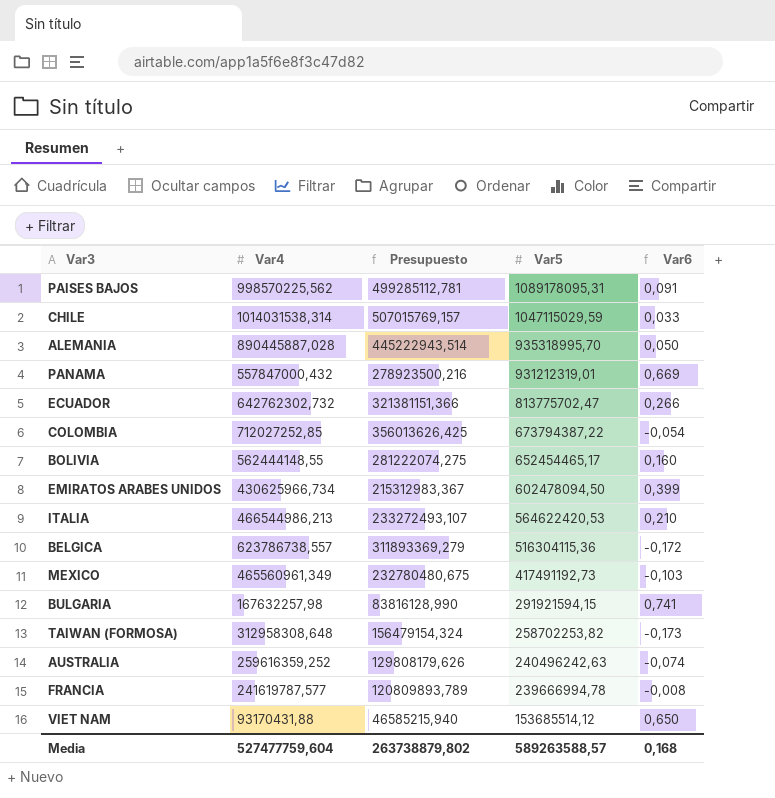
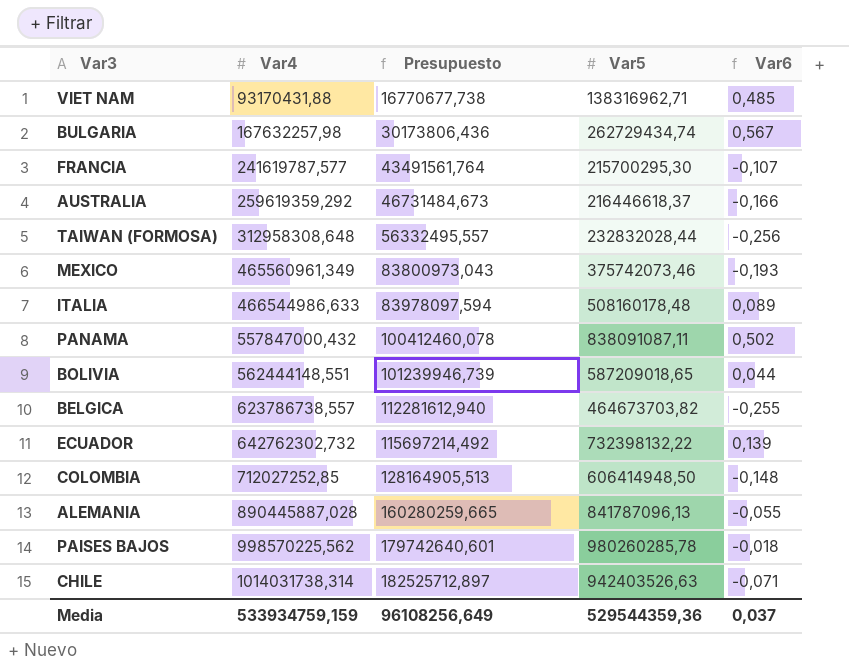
row order: Var5 descending -> Var4 ascending
column Presupuesto | formula: [Var4] * 0,5 -> [Var4] * 0,18
row EMIRATOS ARABES UNIDOS: 430625966,734 | 215312983,367 | 602478094,50 | 0,399 -> none
VIET NAM | Var5: 153685514,12 -> 138316962,71
VIET NAM | Var6: 0,650 -> 0,485
BULGARIA | Var5: 291921594,15 -> 262729434,74
BULGARIA | Var6: 0,741 -> 0,567
FRANCIA | Var5: 239666994,78 -> 215700295,30
FRANCIA | Var6: -0,008 -> -0,107
AUSTRALIA | Var4: 259616359,252 -> 259619359,292
AUSTRALIA | Var5: 240496242,63 -> 216446618,37
AUSTRALIA | Var6: -0,074 -> -0,166
TAIWAN (FORMOSA) | Var5: 258702253,82 -> 232832028,44
TAIWAN (FORMOSA) | Var6: -0,173 -> -0,256
MEXICO | Var5: 417491192,73 -> 375742073,46
MEXICO | Var6: -0,103 -> -0,193
ITALIA | Var4: 466544986,213 -> 466544986,633
ITALIA | Var5: 564622420,53 -> 508160178,48
ITALIA | Var6: 0,210 -> 0,089
PANAMA | Var5: 931212319,01 -> 838091087,11
PANAMA | Var6: 0,669 -> 0,502
BOLIVIA | Var4: 562444148,55 -> 562444148,551
BOLIVIA | Var5: 652454465,17 -> 587209018,65
BOLIVIA | Var6: 0,160 -> 0,044
BELGICA | Var5: 516304115,36 -> 464673703,82
BELGICA | Var6: -0,172 -> -0,255
ECUADOR | Var5: 813775702,47 -> 732398132,22
ECUADOR | Var6: 0,266 -> 0,139
COLOMBIA | Var5: 673794387,22 -> 606414948,50
COLOMBIA | Var6: -0,054 -> -0,148
ALEMANIA | Var5: 935318995,70 -> 841787096,13
ALEMANIA | Var6: 0,050 -> -0,055
PAISES BAJOS | Var5: 1089178095,31 -> 980260285,78
PAISES BAJOS | Var6: 0,091 -> -0,018
CHILE | Var4: 1014031538,314 -> 1014031738,314
CHILE | Var5: 1047115029,59 -> 942403526,63
CHILE | Var6: 0,033 -> -0,071
Media | Var4: 527477759,604 -> 533934759,159
Media | Presupuesto: 263738879,802 -> 96108256,649
Media | Var5: 589263588,57 -> 529544359,36
Media | Var6: 0,168 -> 0,037

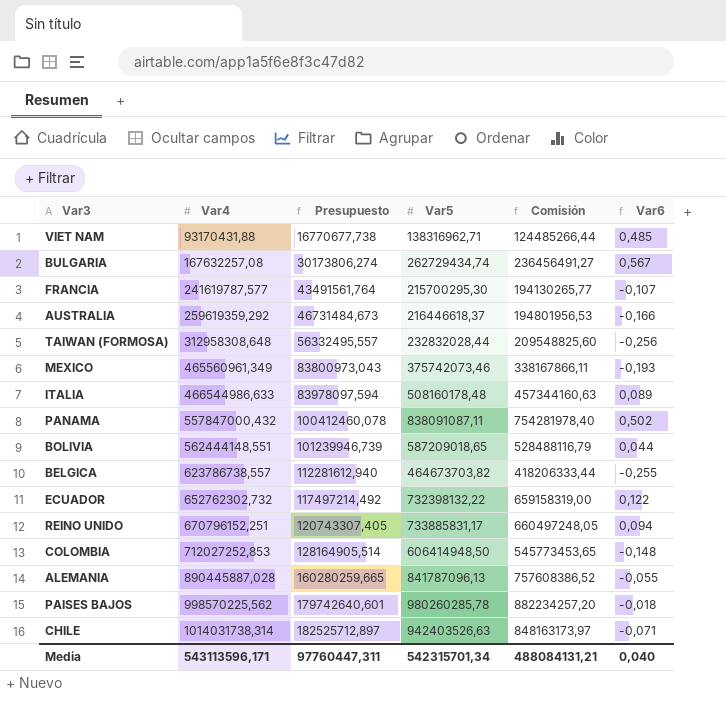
column Comisión | formula: none -> [Var5] * 0,9
BULGARIA | Var4: 167632257,98 -> 167632257,08
BULGARIA | Presupuesto: 30173806,436 -> 30173806,274
ECUADOR | Var4: 642762302,732 -> 652762302,732
ECUADOR | Presupuesto: 115697214,492 -> 117497214,492
ECUADOR | Var6: 0,139 -> 0,122
row REINO UNIDO: none -> 670796152,251 | 120743307,405 | 733885831,17 | 660497248,05 | 0,094
COLOMBIA | Var4: 712027252,85 -> 712027252,853
COLOMBIA | Presupuesto: 128164905,513 -> 128164905,514
Media | Var4: 533934759,159 -> 543113596,171
Media | Presupuesto: 96108256,649 -> 97760447,311
Media | Var5: 529544359,36 -> 542315701,34
Media | Var6: 0,037 -> 0,040

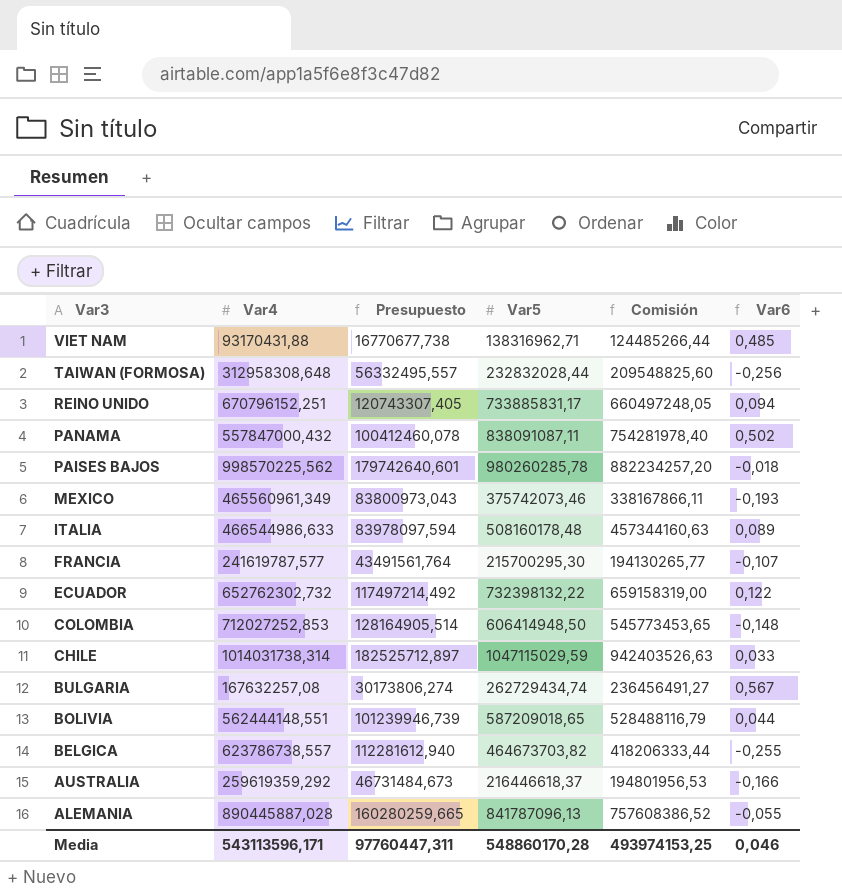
row order: Var4 ascending -> Var3 descending
CHILE | Var5: 942403526,63 -> 1047115029,59
CHILE | Comisión: 848163173,97 -> 942403526,63
CHILE | Var6: -0,071 -> 0,033
Media | Var5: 542315701,34 -> 548860170,28
Media | Comisión: 488084131,21 -> 493974153,25
Media | Var6: 0,040 -> 0,046

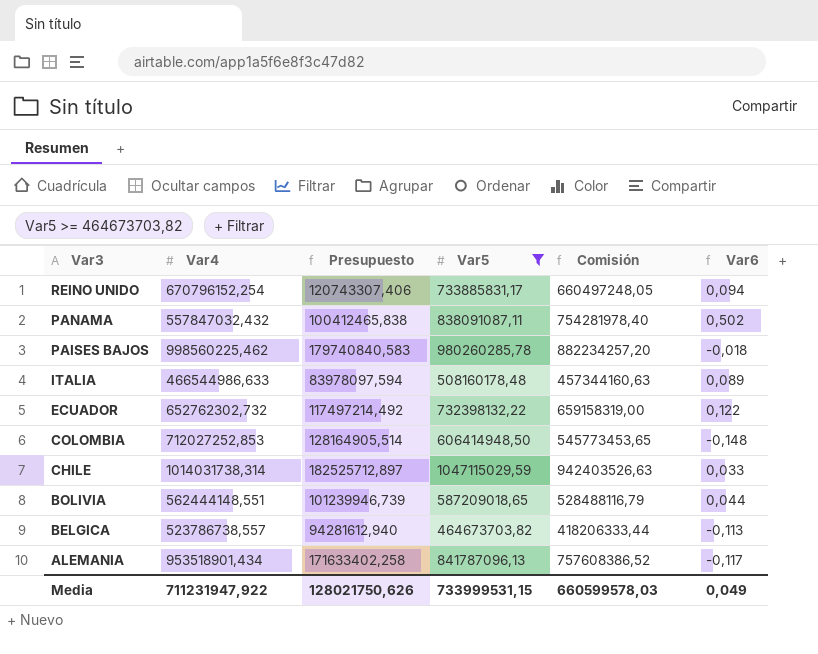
filter: none -> Var5 >= 464673703,82
REINO UNIDO | Var4: 670796152,251 -> 670796152,254
REINO UNIDO | Presupuesto: 120743307,405 -> 120743307,406
PANAMA | Var4: 557847000,432 -> 557847032,432
PANAMA | Presupuesto: 100412460,078 -> 100412465,838
PAISES BAJOS | Var4: 998570225,562 -> 998560225,462
PAISES BAJOS | Presupuesto: 179742640,601 -> 179740840,583
BELGICA | Var4: 623786738,557 -> 523786738,557
BELGICA | Presupuesto: 112281612,940 -> 94281612,940
BELGICA | Var6: -0,255 -> -0,113
ALEMANIA | Var4: 890445887,028 -> 953518901,434
ALEMANIA | Presupuesto: 160280259,665 -> 171633402,258
ALEMANIA | Var6: -0,055 -> -0,117
Media | Var4: 543113596,171 -> 711231947,922
Media | Presupuesto: 97760447,311 -> 128021750,626
Media | Var5: 548860170,28 -> 733999531,15
Media | Comisión: 493974153,25 -> 660599578,03
Media | Var6: 0,046 -> 0,049

